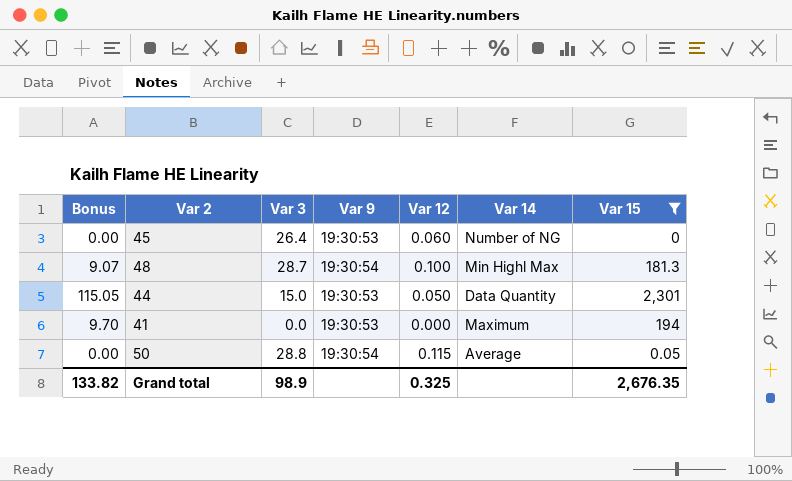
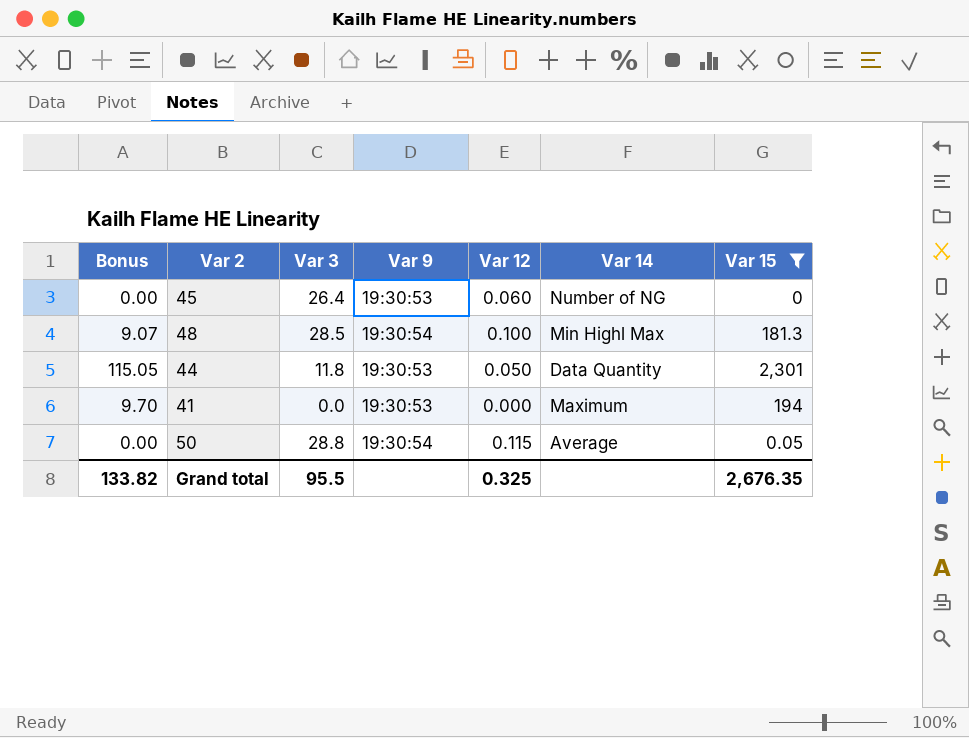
48 | Var 3: 28.7 -> 28.5
44 | Var 3: 15.0 -> 11.8
Grand total | Var 3: 98.9 -> 95.5

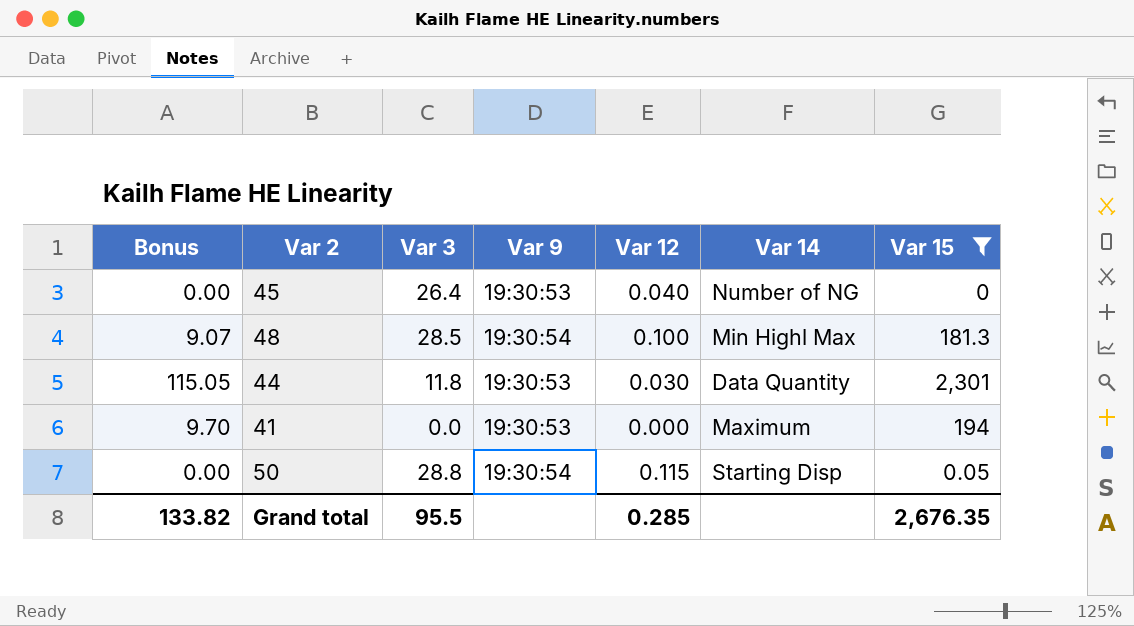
45 | Var 12: 0.060 -> 0.040
44 | Var 12: 0.050 -> 0.030
50 | Var 14: Average -> Starting Disp
Grand total | Var 12: 0.325 -> 0.285

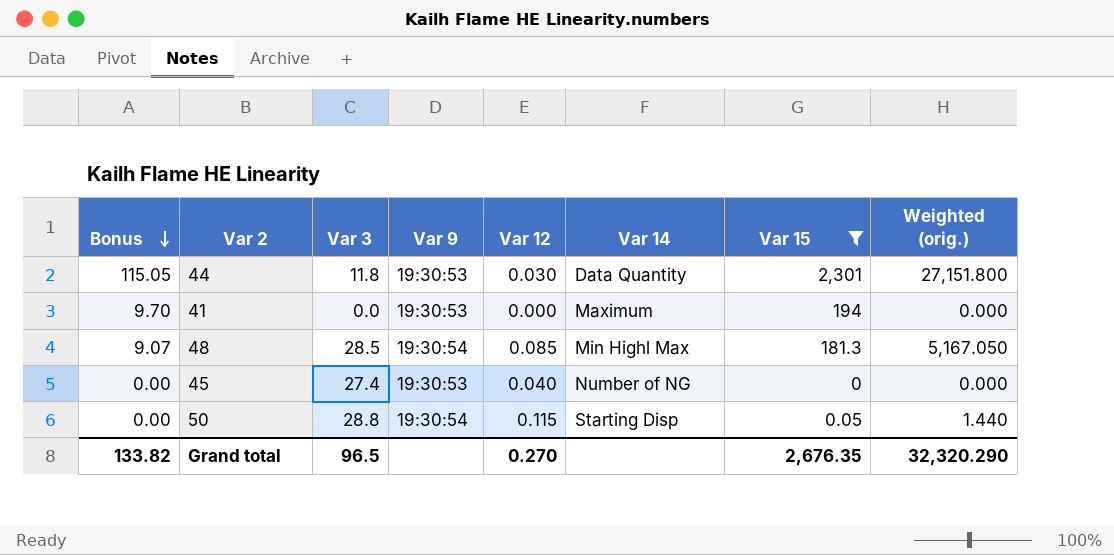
row order: none -> Bonus descending
column Weighted (orig.) | formula: none -> [Var 3] * [Var 15]
48 | Var 12: 0.100 -> 0.085
45 | Var 3: 26.4 -> 27.4
Grand total | Var 3: 95.5 -> 96.5
Grand total | Var 12: 0.285 -> 0.270

